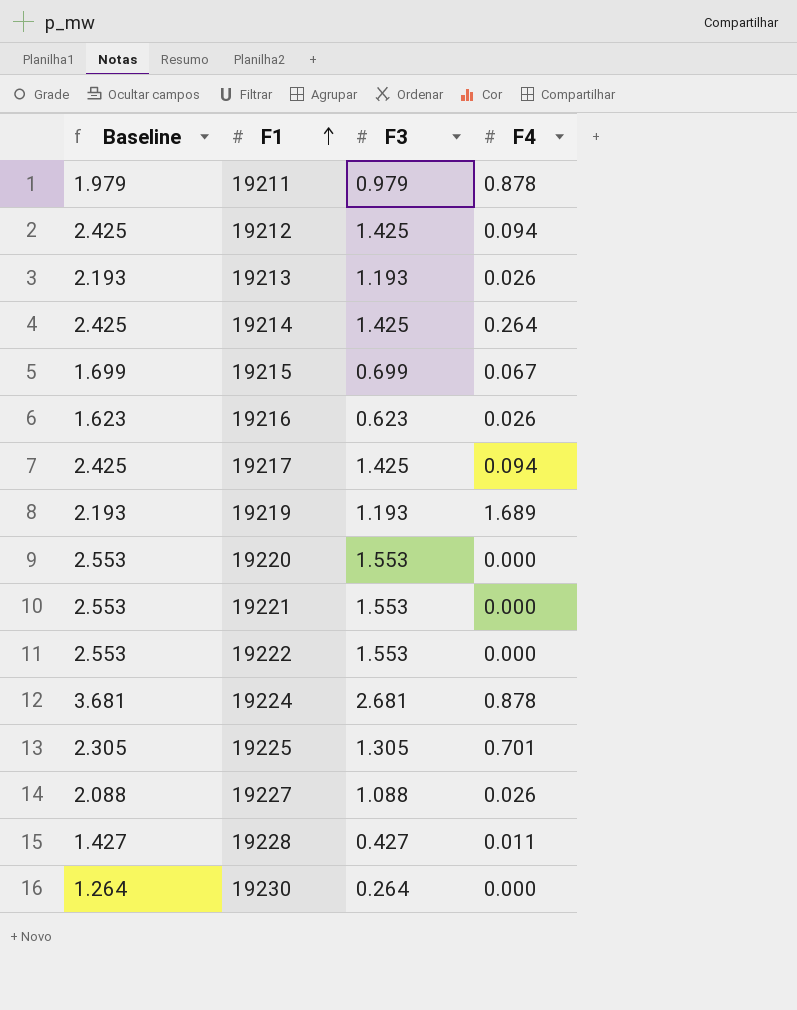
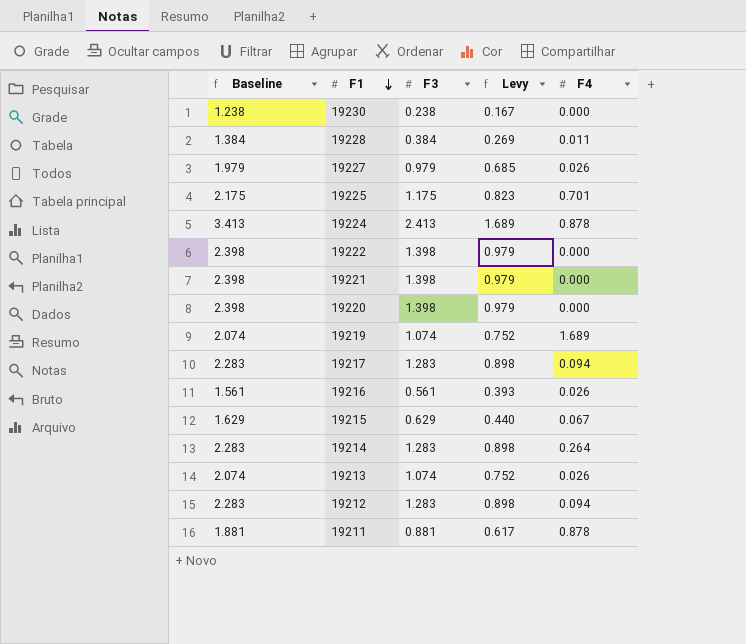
row order: F1 ascending -> F1 descending
column Levy | formula: none -> [F3] * 0.7
19230 | Baseline: 1.264 -> 1.238
19230 | F3: 0.264 -> 0.238
19228 | Baseline: 1.427 -> 1.384
19228 | F3: 0.427 -> 0.384
19227 | Baseline: 2.088 -> 1.979
19227 | F3: 1.088 -> 0.979
19225 | Baseline: 2.305 -> 2.175
19225 | F3: 1.305 -> 1.175
19224 | Baseline: 3.681 -> 3.413
19224 | F3: 2.681 -> 2.413
19222 | Baseline: 2.553 -> 2.398
19222 | F3: 1.553 -> 1.398
19221 | Baseline: 2.553 -> 2.398
19221 | F3: 1.553 -> 1.398
19220 | Baseline: 2.553 -> 2.398
19220 | F3: 1.553 -> 1.398
19219 | Baseline: 2.193 -> 2.074
19219 | F3: 1.193 -> 1.074
19217 | Baseline: 2.425 -> 2.283
19217 | F3: 1.425 -> 1.283
19216 | Baseline: 1.623 -> 1.561
19216 | F3: 0.623 -> 0.561
19215 | Baseline: 1.699 -> 1.629
19215 | F3: 0.699 -> 0.629
19214 | Baseline: 2.425 -> 2.283
19214 | F3: 1.425 -> 1.283
19213 | Baseline: 2.193 -> 2.074
19213 | F3: 1.193 -> 1.074
19212 | Baseline: 2.425 -> 2.283
19212 | F3: 1.425 -> 1.283
19211 | Baseline: 1.979 -> 1.881
19211 | F3: 0.979 -> 0.881

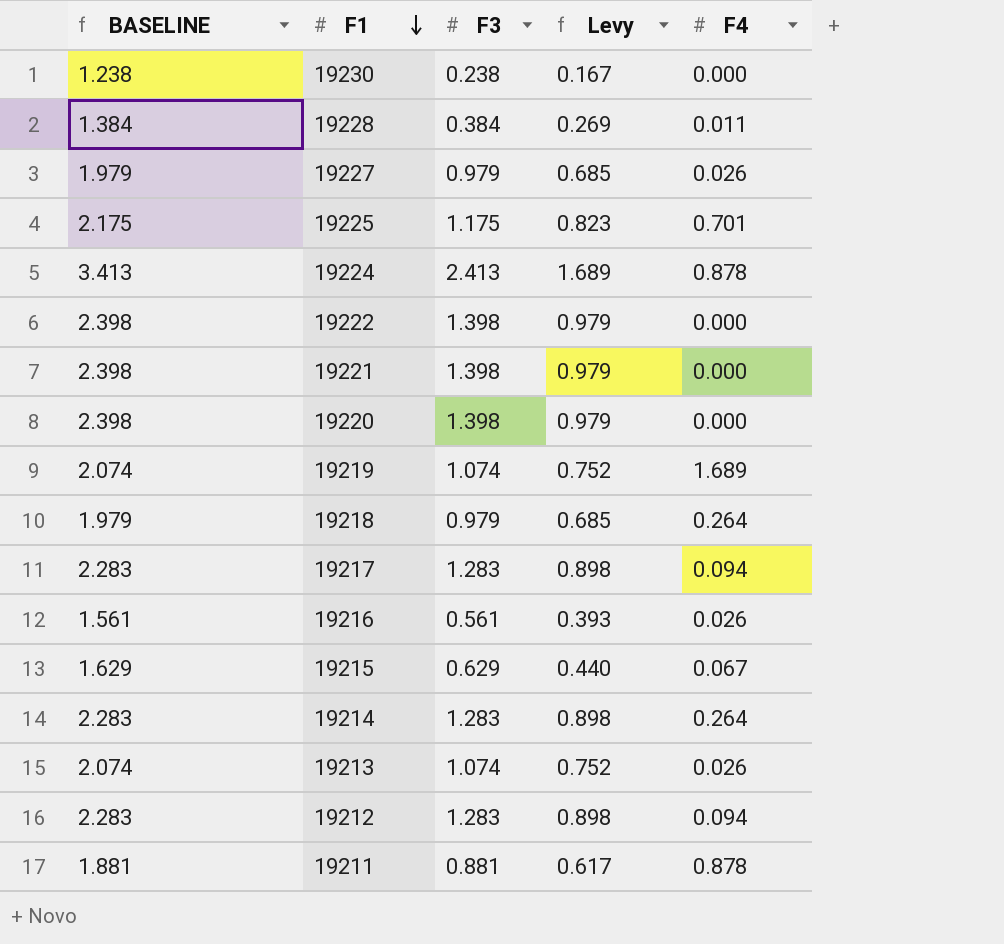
column name: Baseline -> BASELINE
row 19218: none -> 1.979 | 0.979 | 0.685 | 0.264

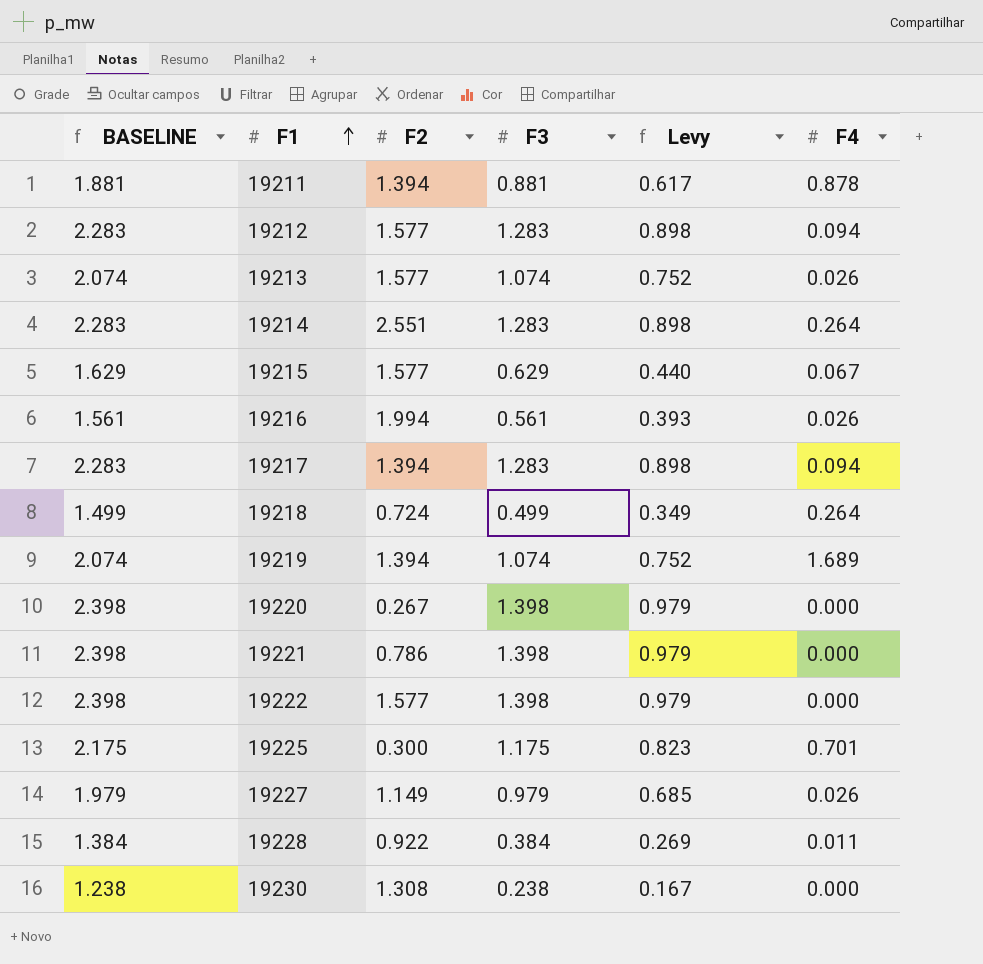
row order: F1 descending -> F1 ascending
column F2 | position: none -> 3
row 19224: 3.413 | 2.413 | 1.689 | 0.878 -> none
19218 | BASELINE: 1.979 -> 1.499
19218 | F3: 0.979 -> 0.499
19218 | Levy: 0.685 -> 0.349

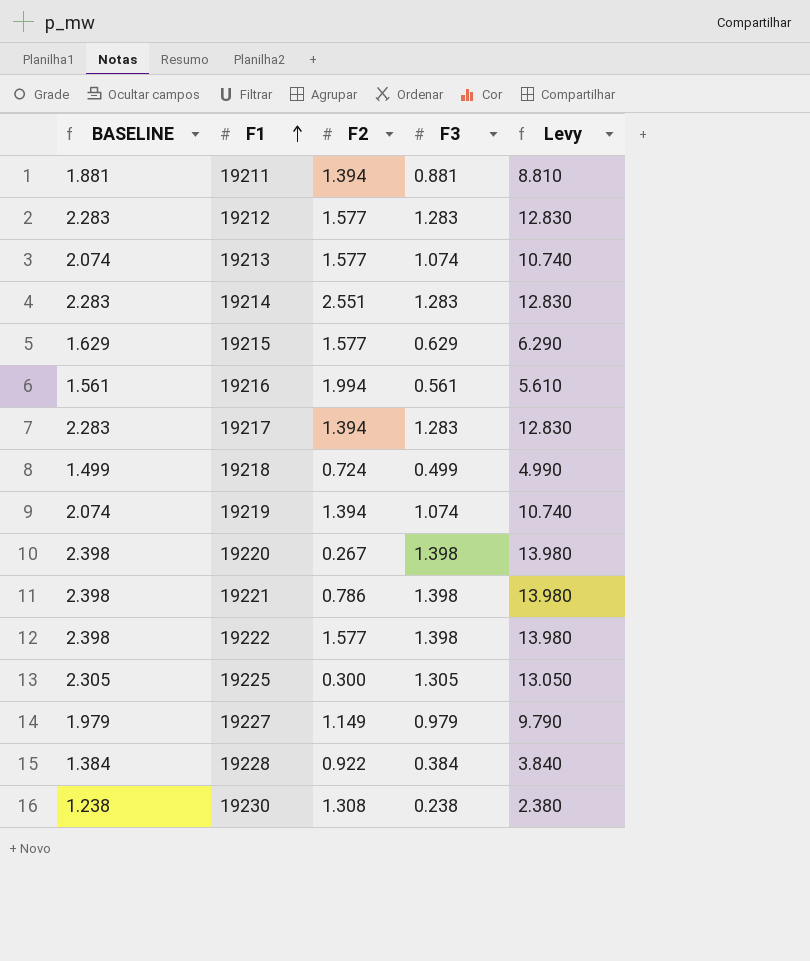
column F4 | position: 6 -> none
column Levy | formula: [F3] * 0.7 -> [F3] * 10
19225 | BASELINE: 2.175 -> 2.305
19225 | F3: 1.175 -> 1.305

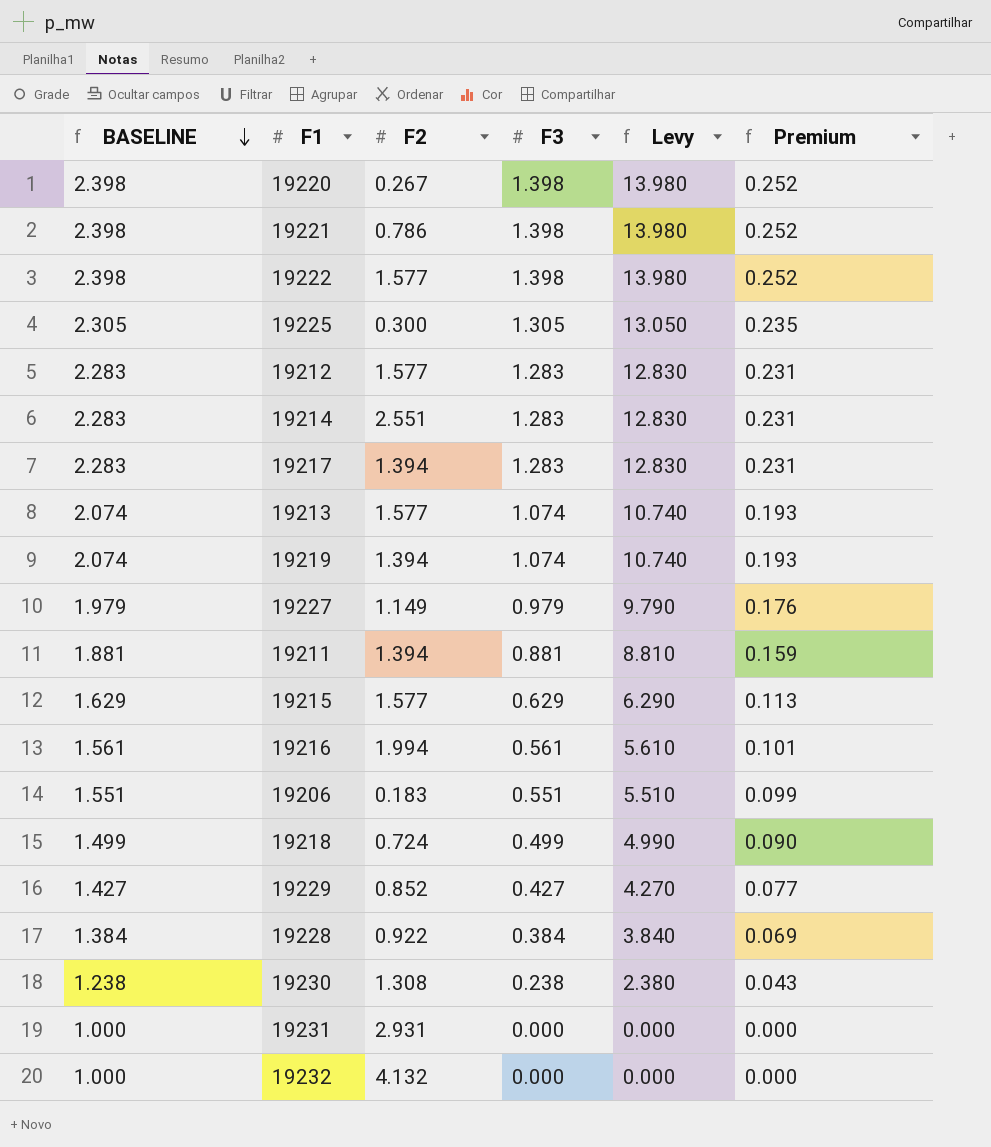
row order: F1 ascending -> BASELINE descending
column Premium | formula: none -> [F3] * 0.18
row 19206: none -> 1.551 | 0.183 | 0.551 | 5.510 | 0.099
row 19229: none -> 1.427 | 0.852 | 0.427 | 4.270 | 0.077
row 19231: none -> 1.000 | 2.931 | 0.000 | 0.000 | 0.000
row 19232: none -> 1.000 | 4.132 | 0.000 | 0.000 | 0.000

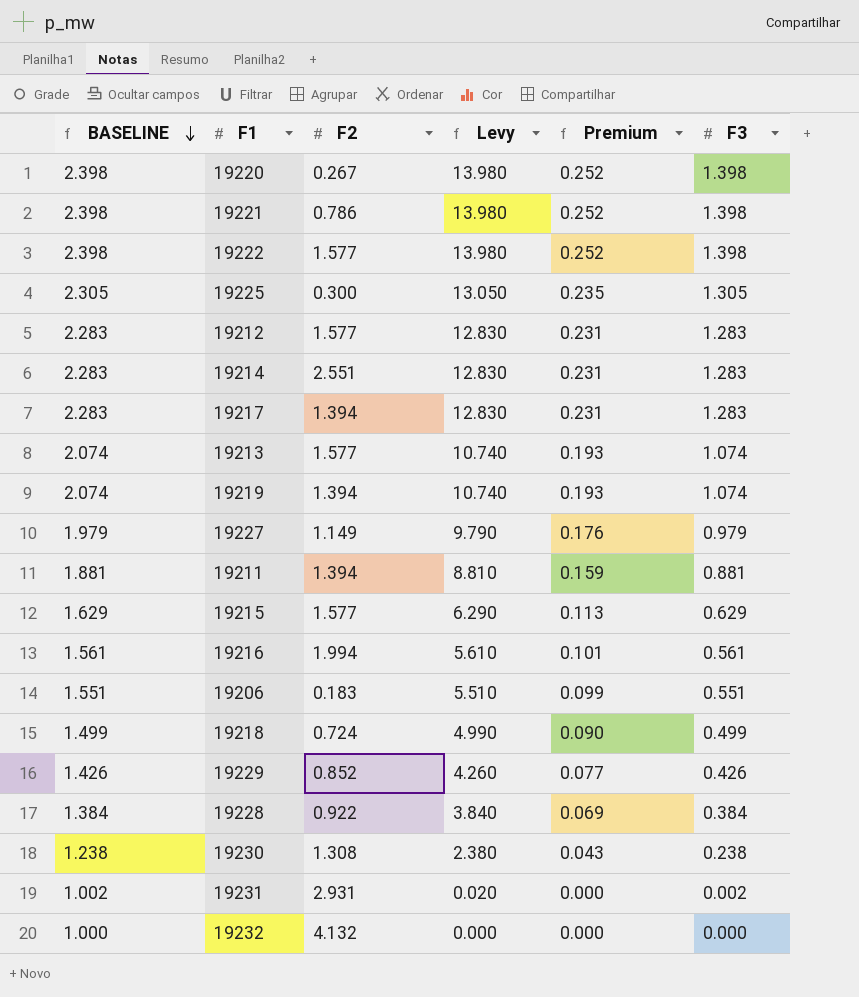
column F3 | position: 4 -> 6
19229 | BASELINE: 1.427 -> 1.426
19229 | Levy: 4.270 -> 4.260
19229 | F3: 0.427 -> 0.426
19231 | BASELINE: 1.000 -> 1.002
19231 | Levy: 0.000 -> 0.020
19231 | F3: 0.000 -> 0.002

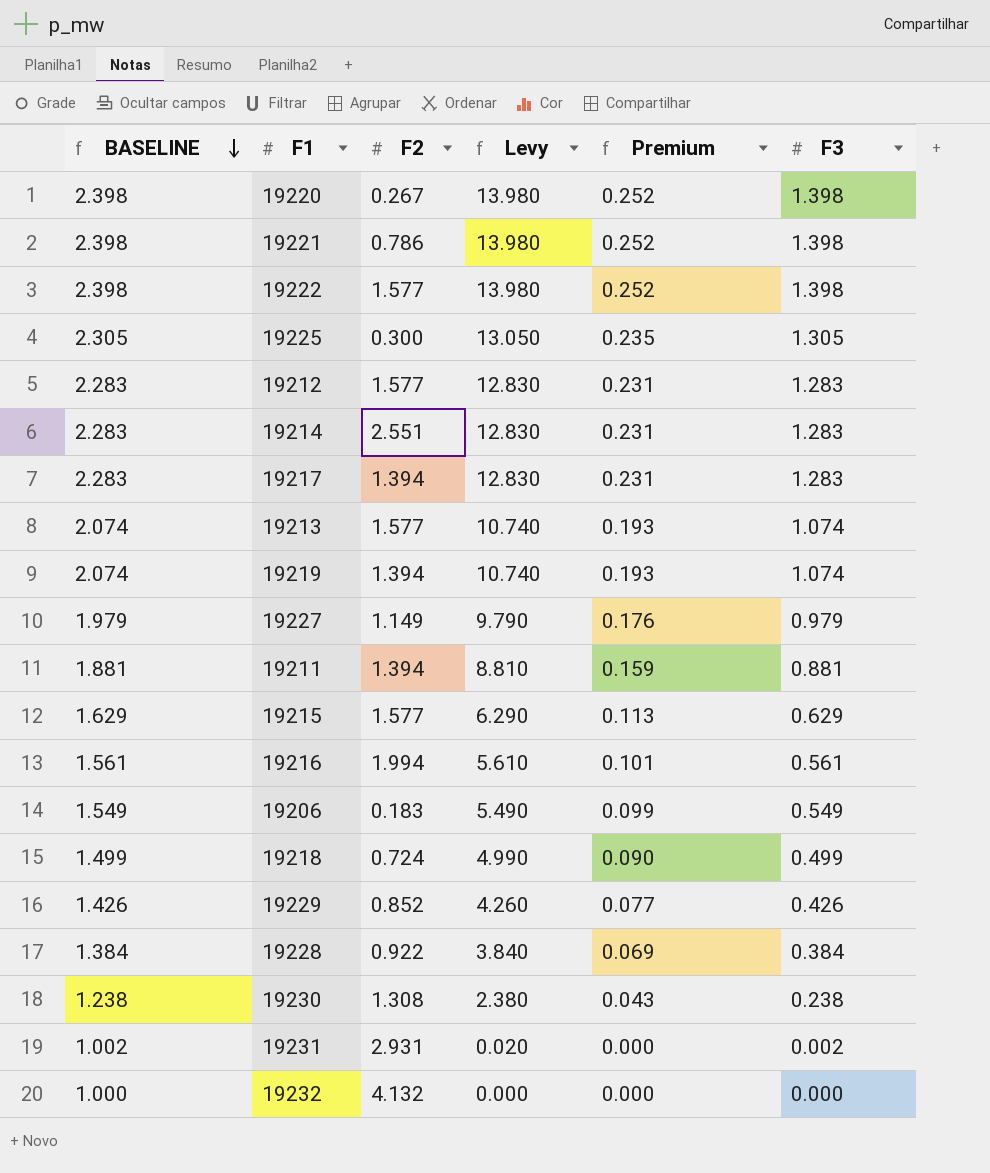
19206 | BASELINE: 1.551 -> 1.549
19206 | Levy: 5.510 -> 5.490
19206 | F3: 0.551 -> 0.549

